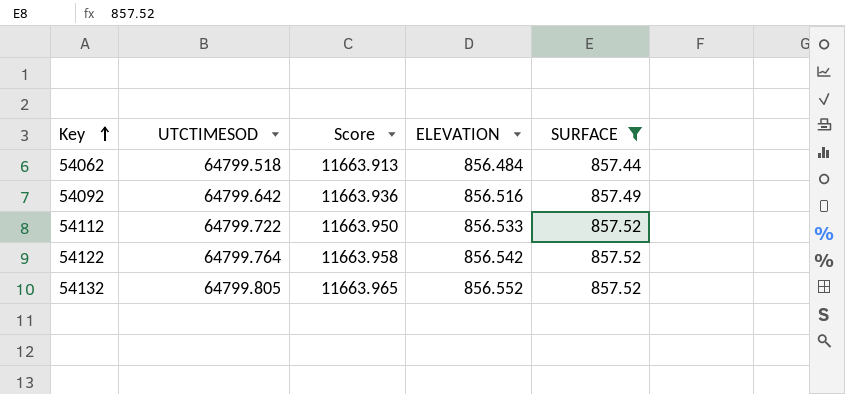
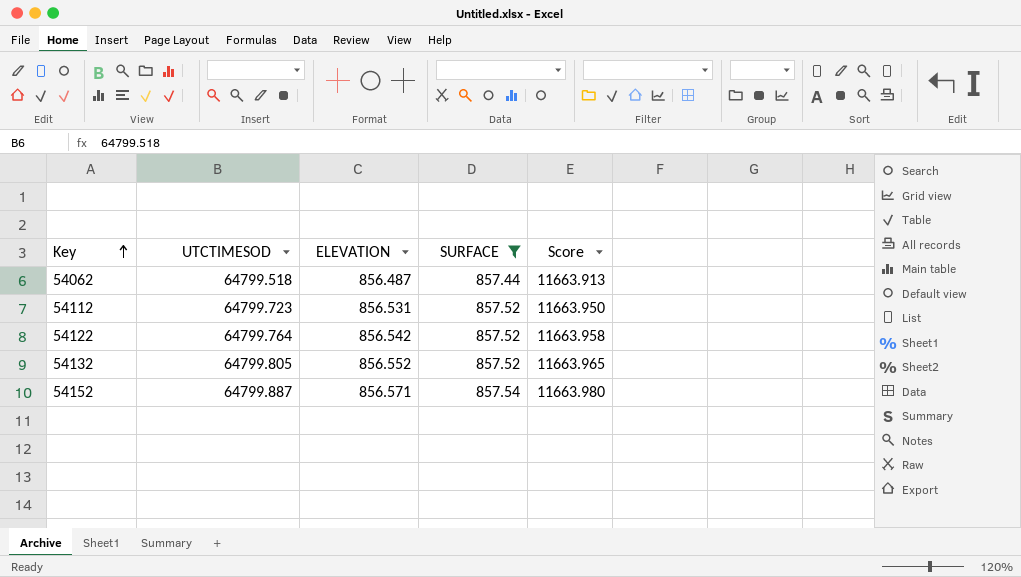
column Score | position: 3 -> 5
row 54092: 64799.642 | 11663.936 | 856.516 | 857.49 -> none
54062 | ELEVATION: 856.484 -> 856.487
54112 | UTCTIMESOD: 64799.722 -> 64799.723
54112 | ELEVATION: 856.533 -> 856.531
row 54152: none -> 64799.887 | 856.571 | 857.54 | 11663.980

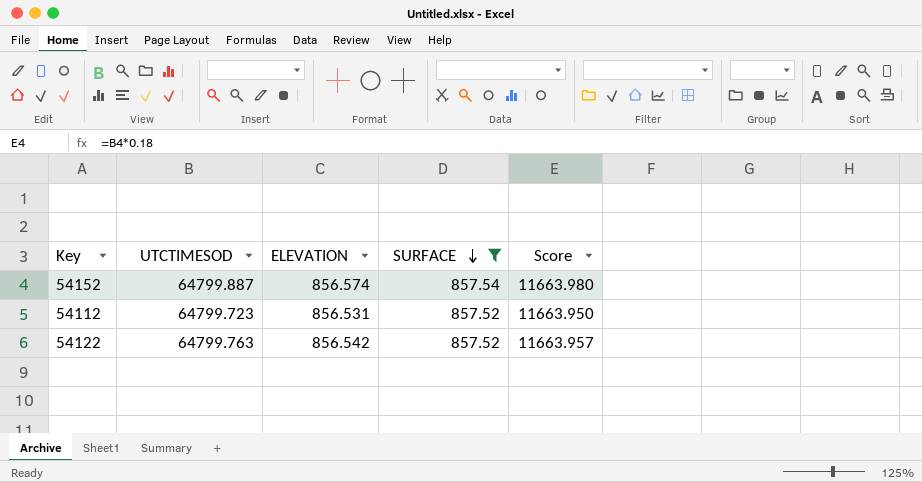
row order: Key ascending -> SURFACE descending
row 54062: 64799.518 | 856.487 | 857.44 | 11663.913 -> none
row 54132: 64799.805 | 856.552 | 857.52 | 11663.965 -> none
54152 | ELEVATION: 856.571 -> 856.574
54122 | UTCTIMESOD: 64799.764 -> 64799.763
54122 | Score: 11663.958 -> 11663.957

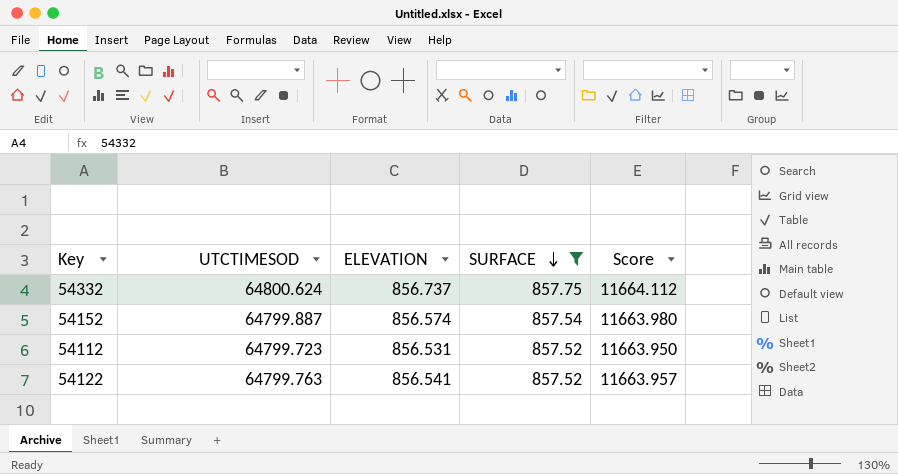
row 54332: none -> 64800.624 | 856.737 | 857.75 | 11664.112
54122 | ELEVATION: 856.542 -> 856.541

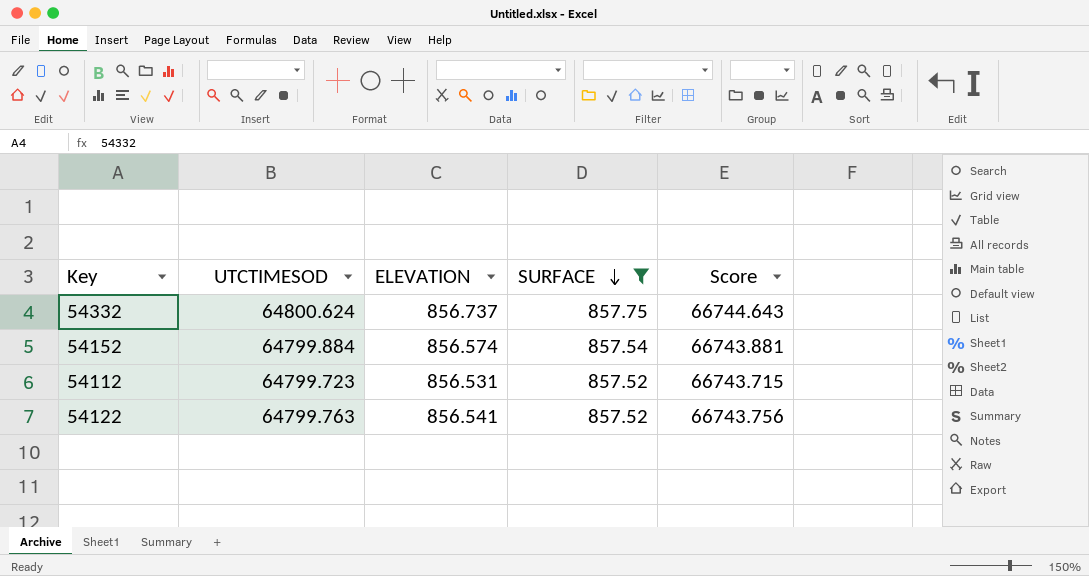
column Score | formula: [UTCTIMESOD] * 0.18 -> [UTCTIMESOD] * 1.03
54152 | UTCTIMESOD: 64799.887 -> 64799.884

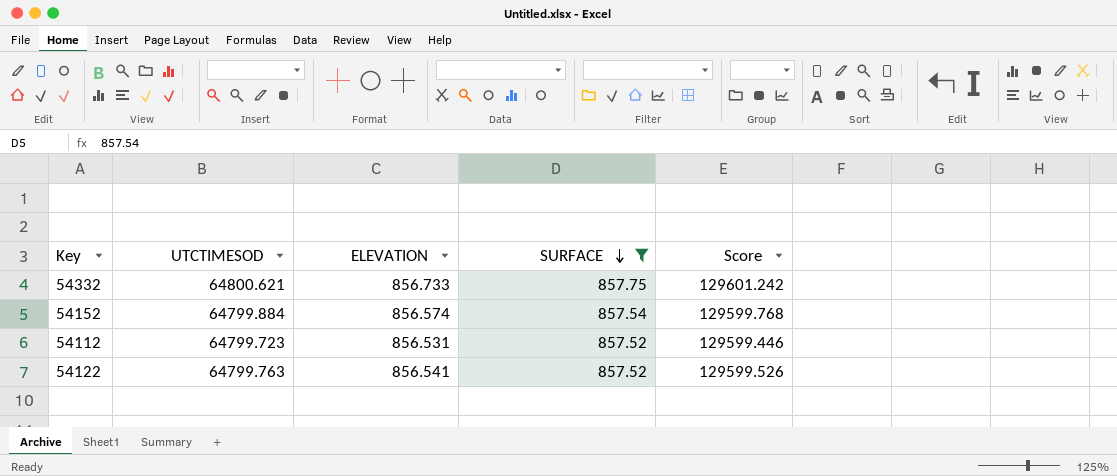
column Score | formula: [UTCTIMESOD] * 1.03 -> [UTCTIMESOD] * 2
54332 | UTCTIMESOD: 64800.624 -> 64800.621
54332 | ELEVATION: 856.737 -> 856.733

